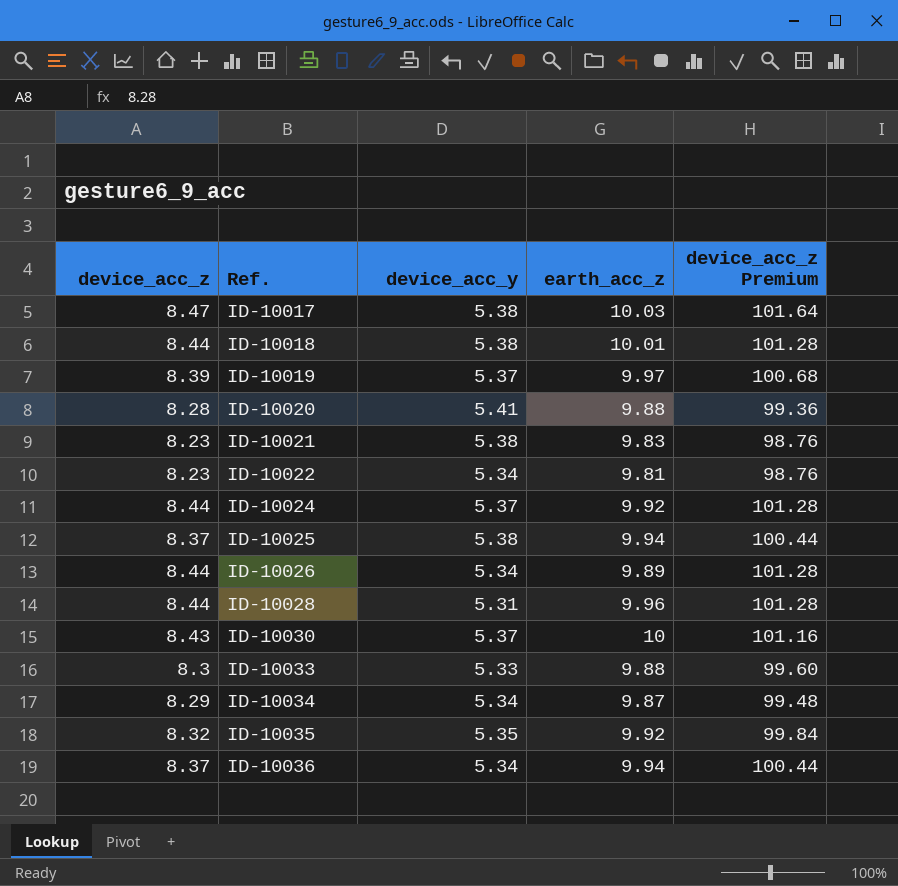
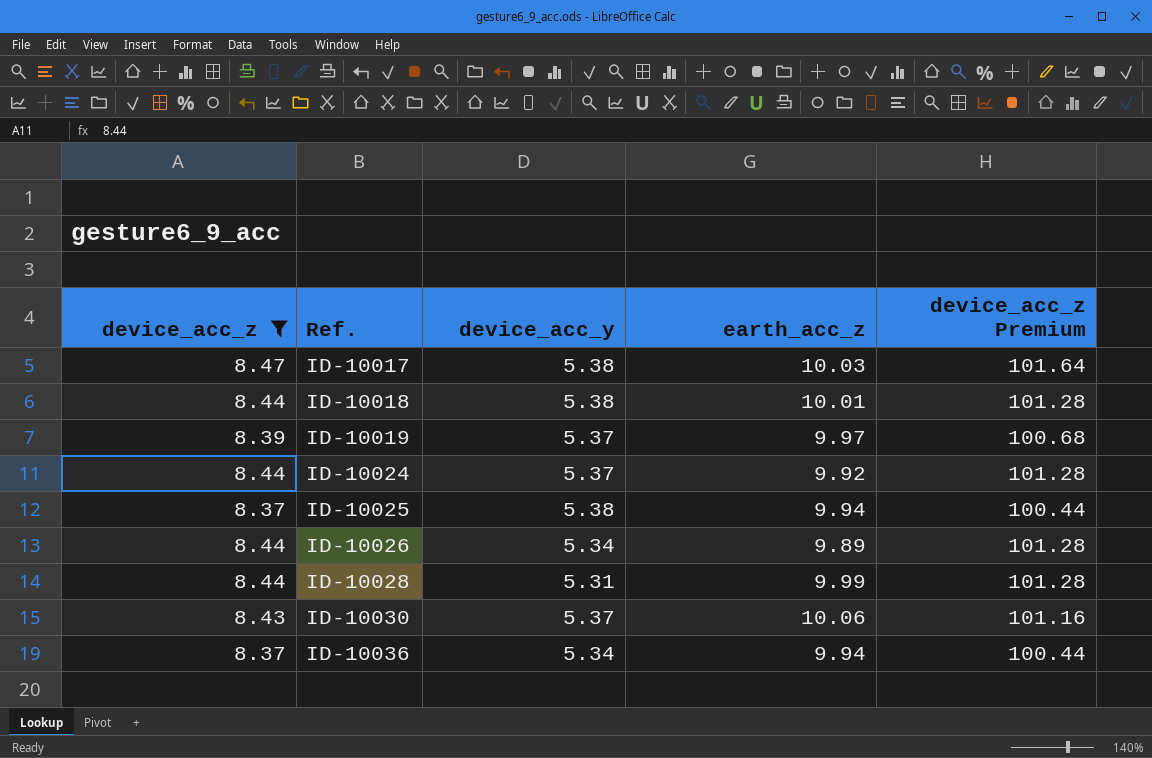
filter: none -> device_acc_z >= 8.37
ID-10028 | earth_acc_z: 9.96 -> 9.99
ID-10030 | earth_acc_z: 10 -> 10.06

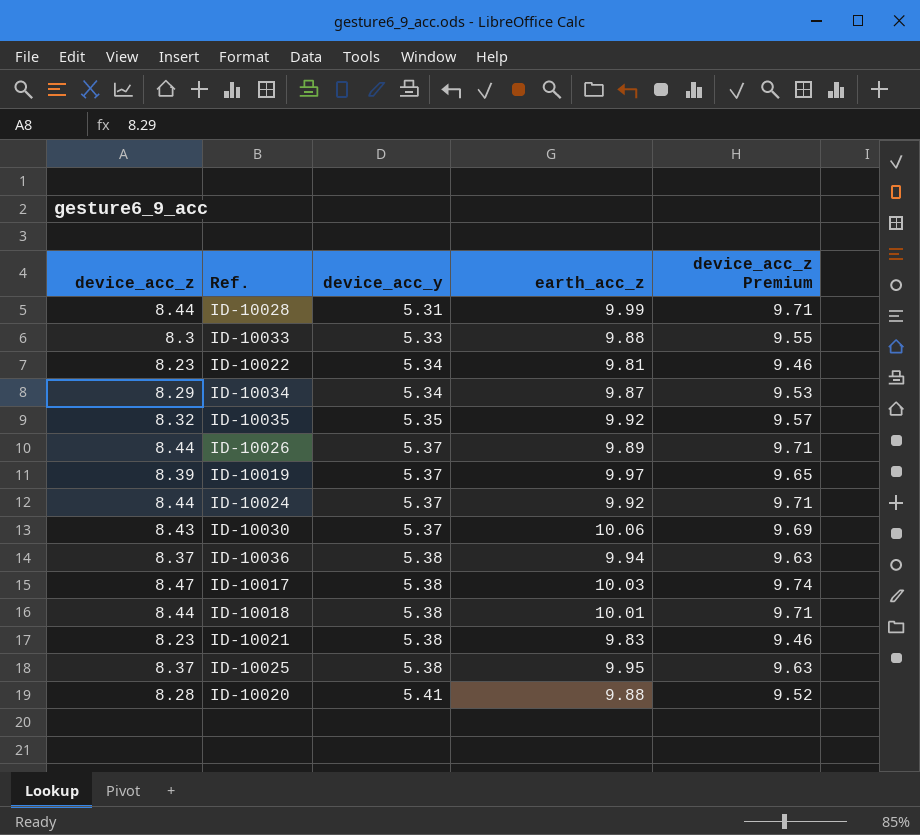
filter: device_acc_z >= 8.37 -> none
row order: Ref. ascending -> device_acc_y ascending
column device_acc_z Premium | formula: [device_acc_z] * 12 -> [device_acc_z] * 1.15
ID-10026 | device_acc_y: 5.34 -> 5.37
ID-10036 | device_acc_y: 5.34 -> 5.38
ID-10025 | earth_acc_z: 9.94 -> 9.95

